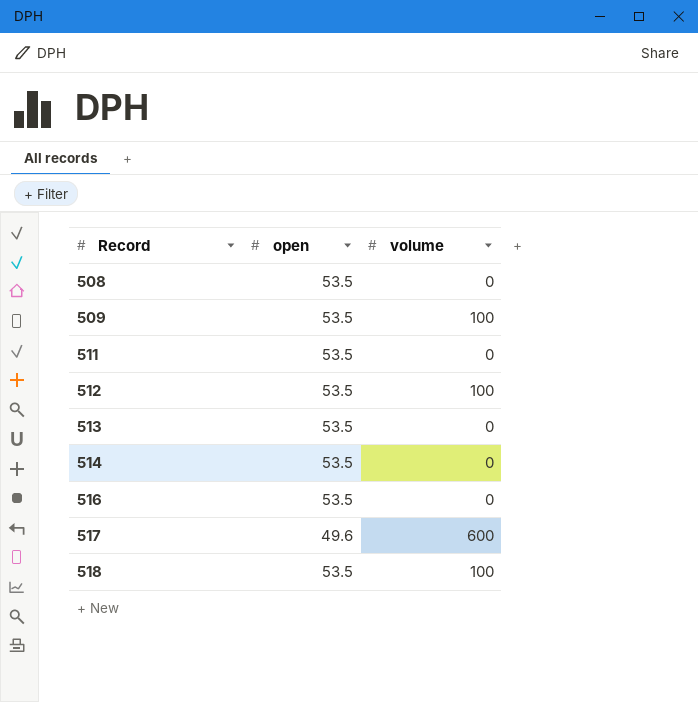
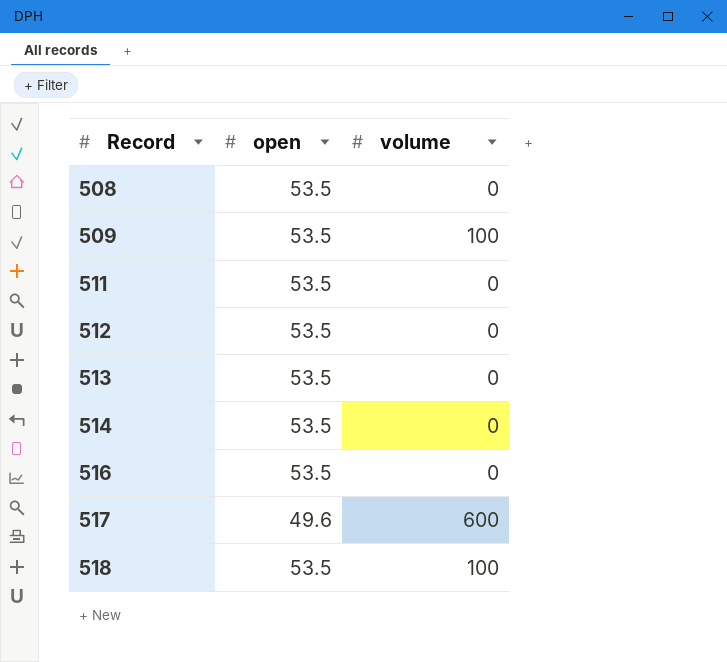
512 | volume: 100 -> 0

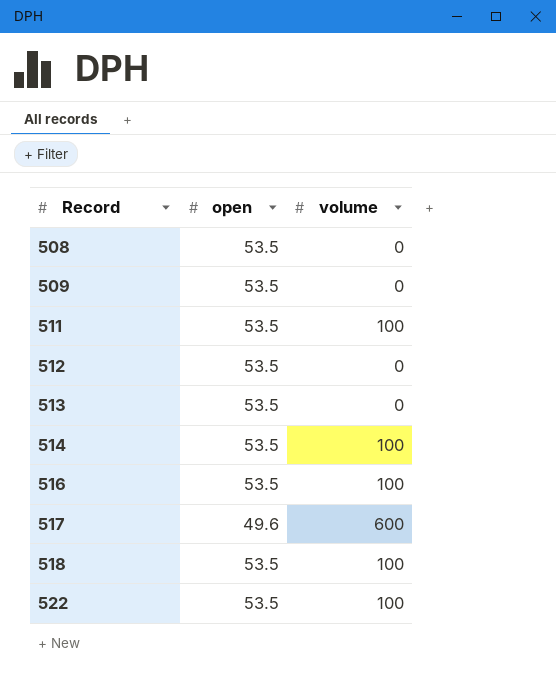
509 | volume: 100 -> 0
511 | volume: 0 -> 100
514 | volume: 0 -> 100
516 | volume: 0 -> 100
row 522: none -> 53.5 | 100

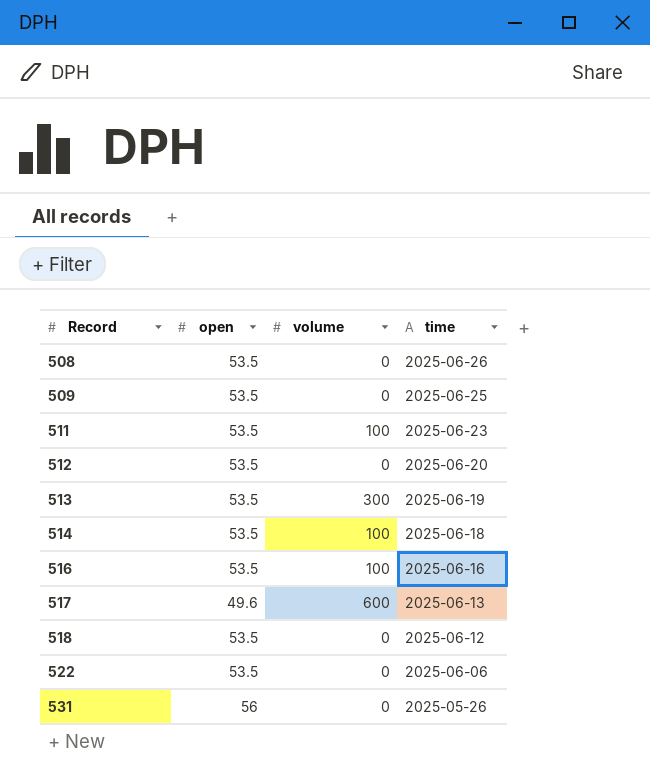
column time | position: none -> 4
513 | volume: 0 -> 300
518 | volume: 100 -> 0
522 | volume: 100 -> 0
row 531: none -> 56 | 0 | 2025-05-26

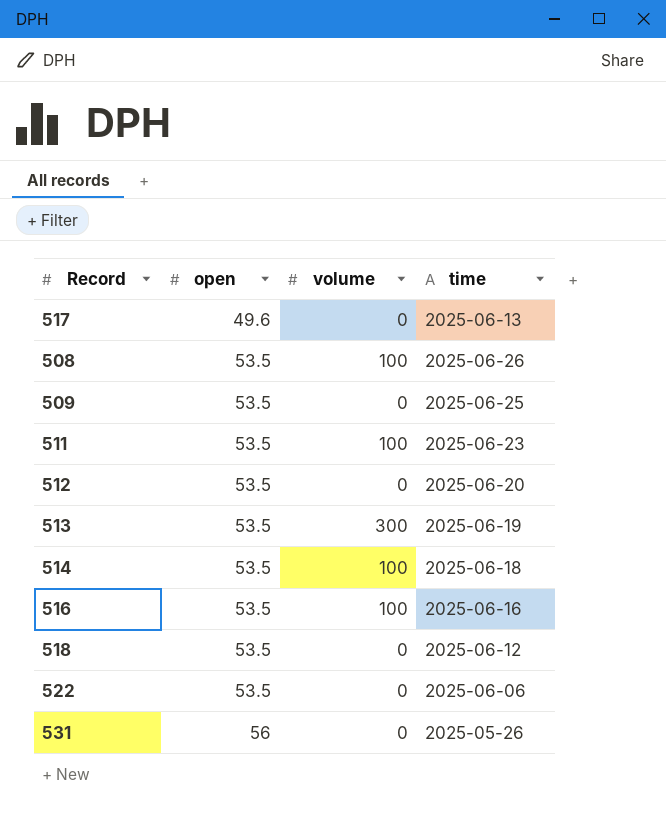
row order: Record ascending -> open ascending
517 | volume: 600 -> 0
508 | volume: 0 -> 100

